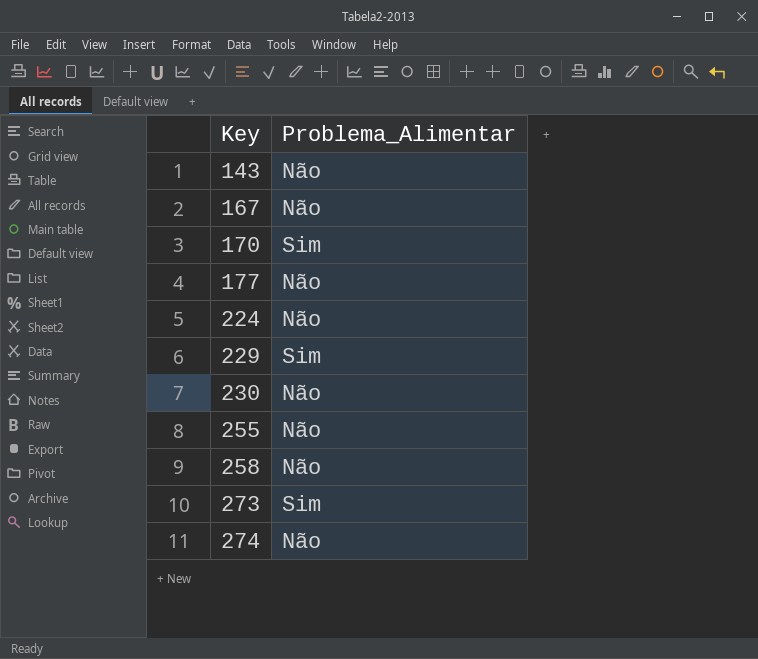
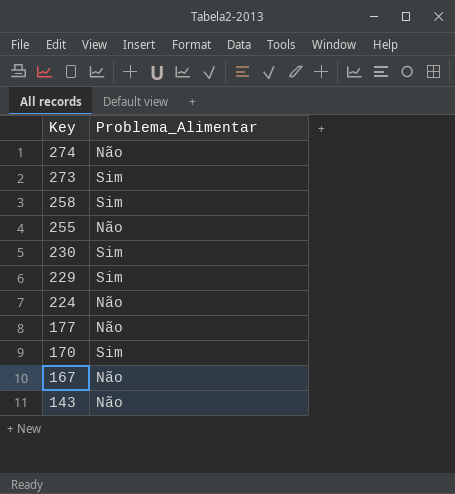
row order: Key ascending -> Key descending
258 | Problema_Alimentar: Não -> Sim
230 | Problema_Alimentar: Não -> Sim

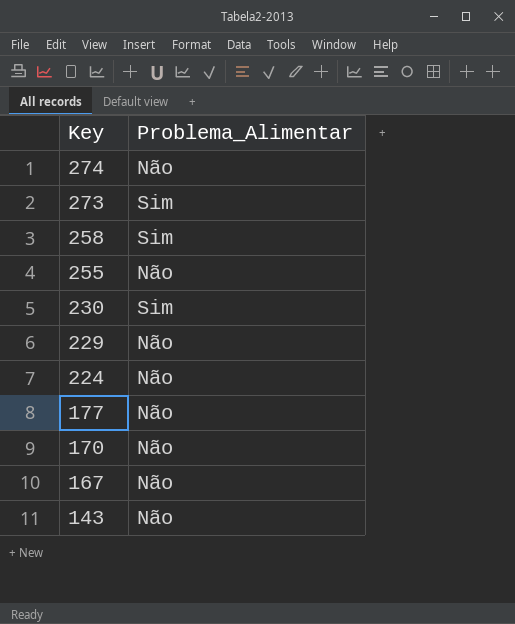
229 | Problema_Alimentar: Sim -> Não
170 | Problema_Alimentar: Sim -> Não

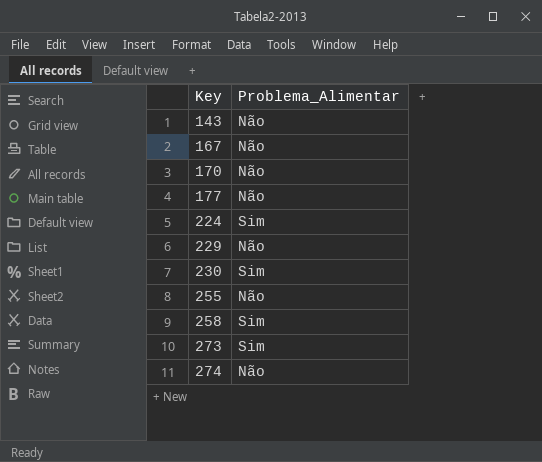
row order: Key descending -> Key ascending
224 | Problema_Alimentar: Não -> Sim

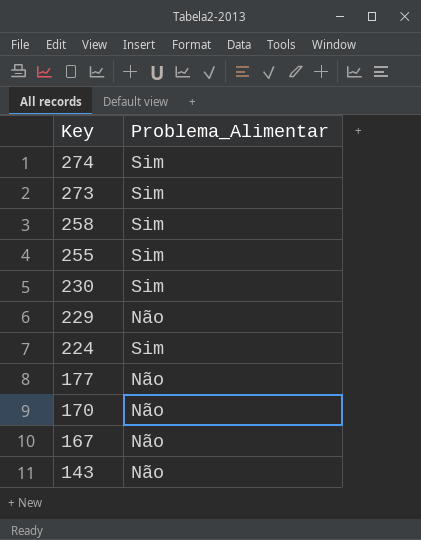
row order: Key ascending -> Key descending
274 | Problema_Alimentar: Não -> Sim
255 | Problema_Alimentar: Não -> Sim

